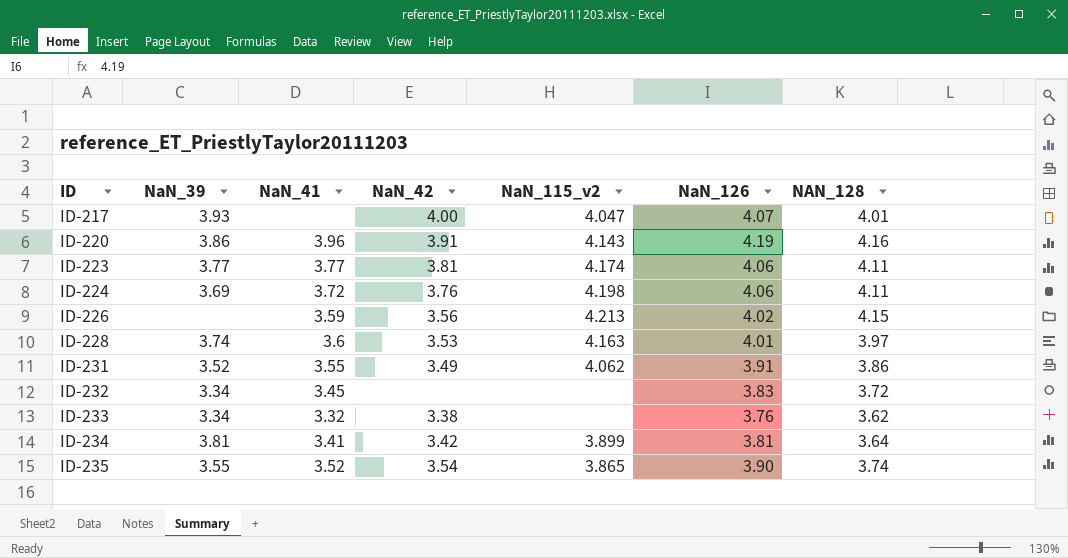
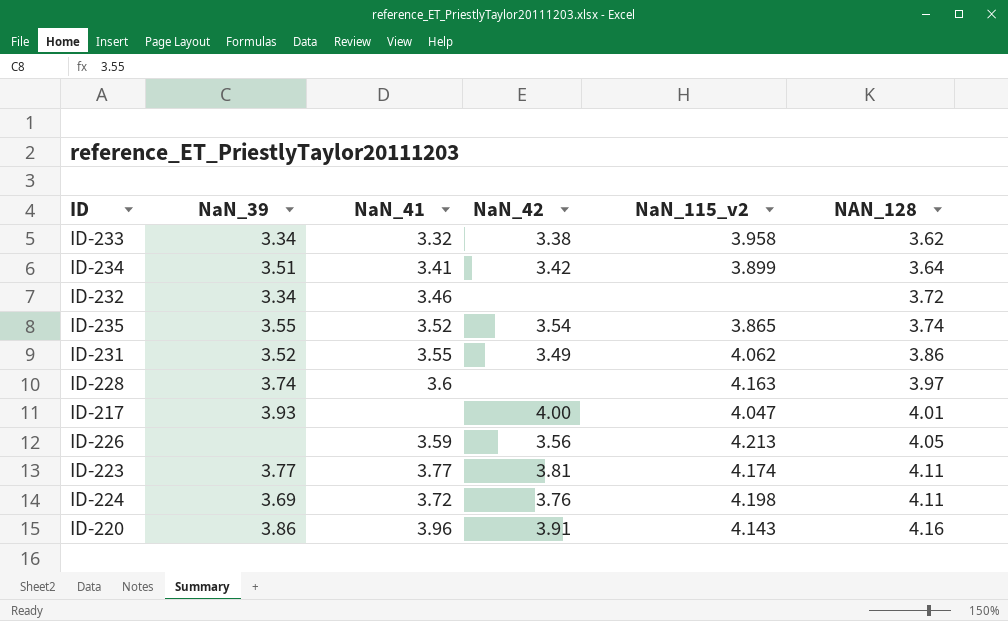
row order: ID ascending -> NAN_128 ascending
column NaN_126 | position: 6 -> none
ID-233 | NaN_115_v2: none -> 3.958
ID-234 | NaN_39: 3.81 -> 3.51
ID-232 | NaN_41: 3.45 -> 3.46
ID-228 | NaN_42: 3.53 -> none
ID-226 | NAN_128: 4.15 -> 4.05

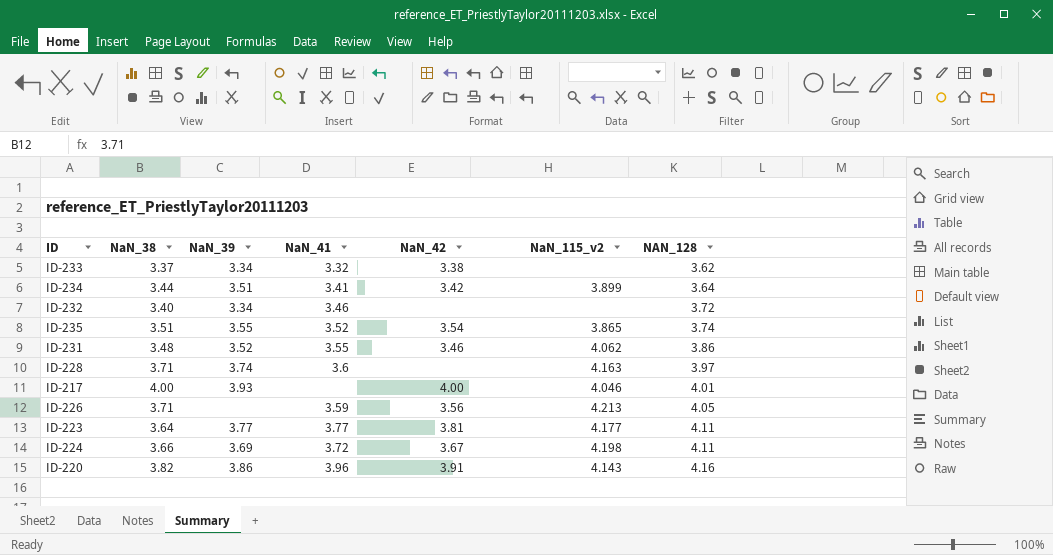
column NaN_38 | position: none -> 2
ID-233 | NaN_115_v2: 3.958 -> none
ID-231 | NaN_42: 3.49 -> 3.46
ID-217 | NaN_115_v2: 4.047 -> 4.046
ID-223 | NaN_115_v2: 4.174 -> 4.177
ID-224 | NaN_42: 3.76 -> 3.67

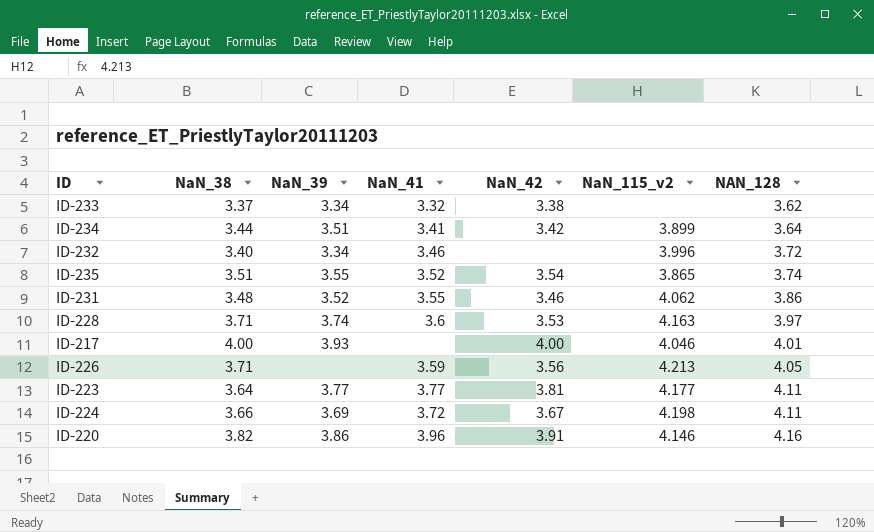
ID-232 | NaN_115_v2: none -> 3.996
ID-228 | NaN_42: none -> 3.53
ID-220 | NaN_115_v2: 4.143 -> 4.146

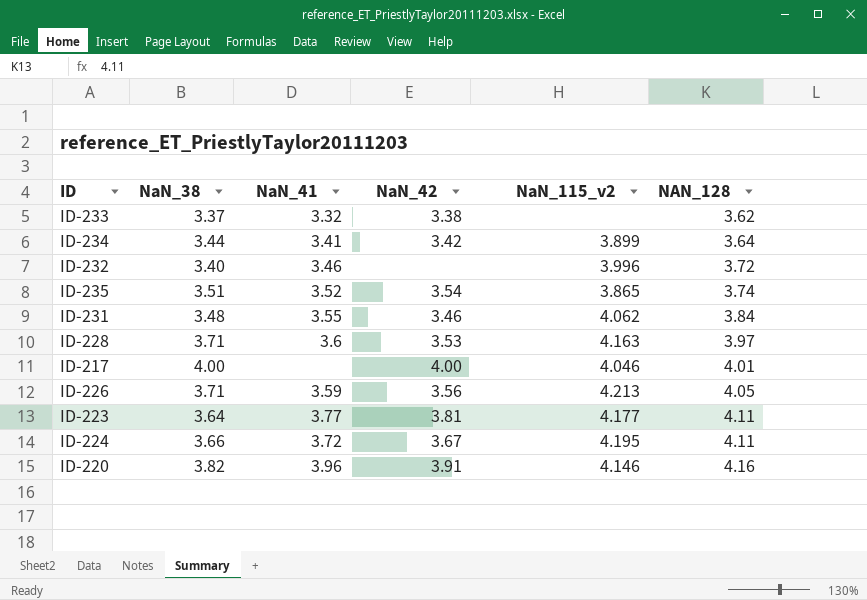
column NaN_39 | position: 3 -> none
ID-231 | NAN_128: 3.86 -> 3.84
ID-224 | NaN_115_v2: 4.198 -> 4.195

